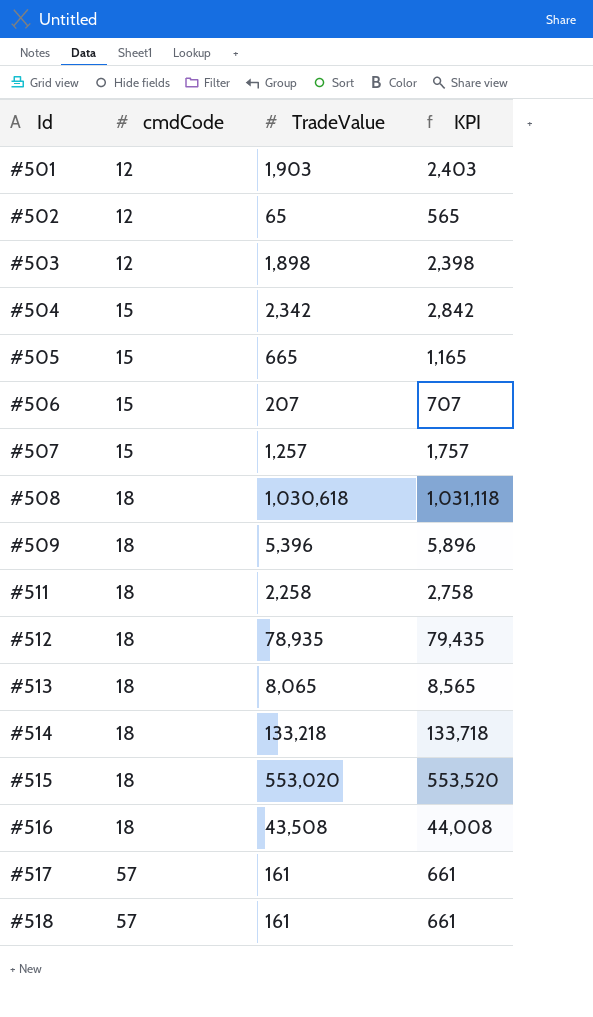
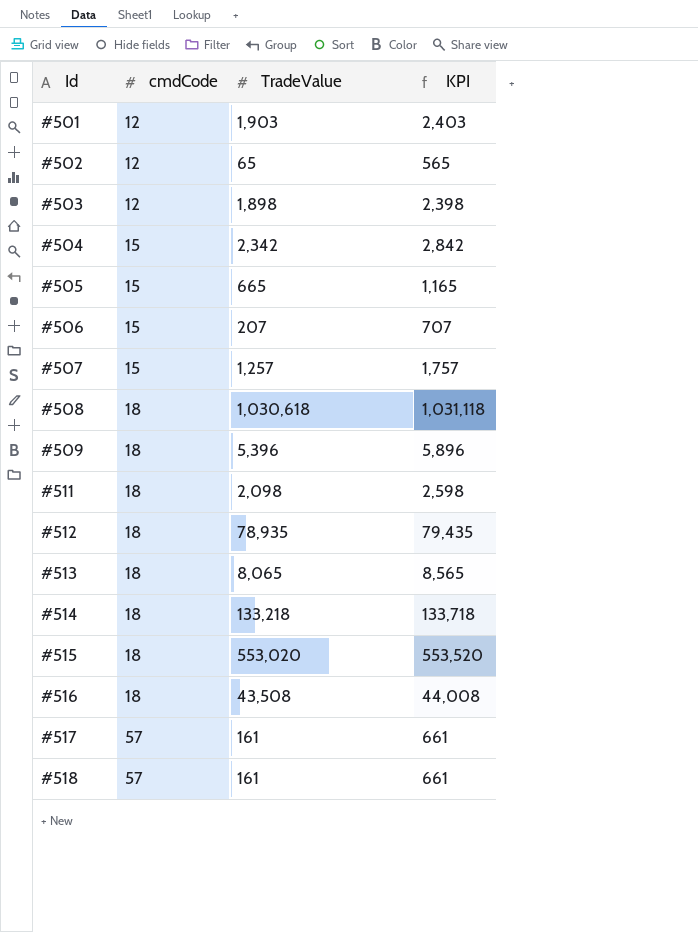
#511 | TradeValue: 2,258 -> 2,098
#511 | KPI: 2,758 -> 2,598

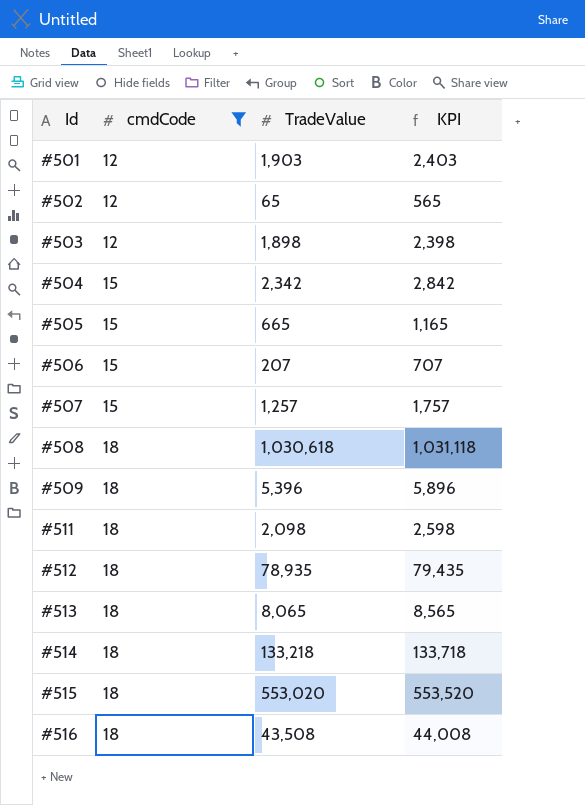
filter: none -> cmdCode != 57

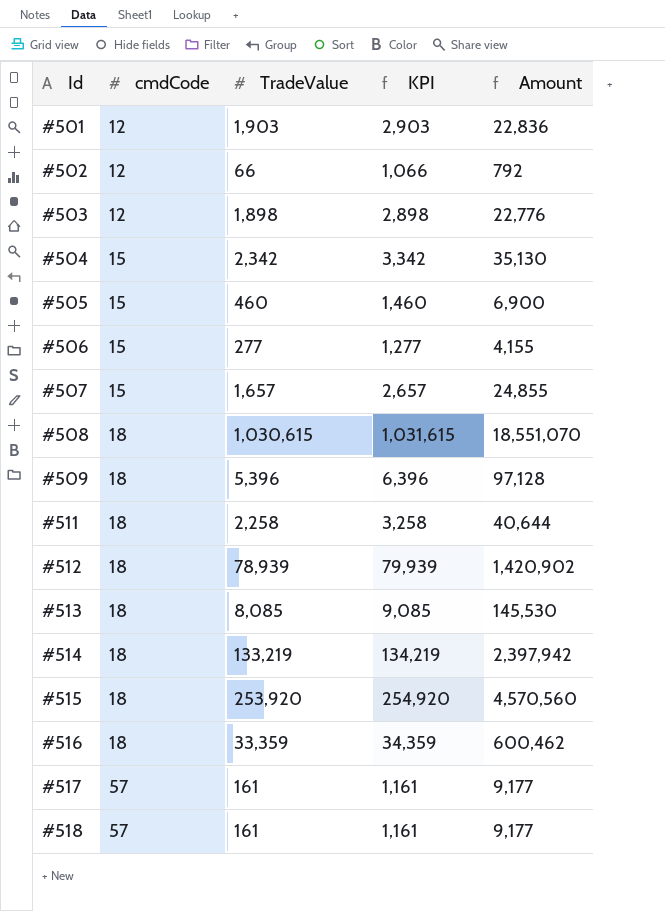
filter: cmdCode != 57 -> none
column KPI | formula: [TradeValue] + 500 -> [TradeValue] + 1000
column Amount | formula: none -> [cmdCode] * [TradeValue]
#502 | TradeValue: 65 -> 66
#505 | TradeValue: 665 -> 460
#506 | TradeValue: 207 -> 277
#507 | TradeValue: 1,257 -> 1,657
#508 | TradeValue: 1,030,618 -> 1,030,615
#511 | TradeValue: 2,098 -> 2,258
#512 | TradeValue: 78,935 -> 78,939
#513 | TradeValue: 8,065 -> 8,085
#514 | TradeValue: 133,218 -> 133,219
#515 | TradeValue: 553,020 -> 253,920
#516 | TradeValue: 43,508 -> 33,359

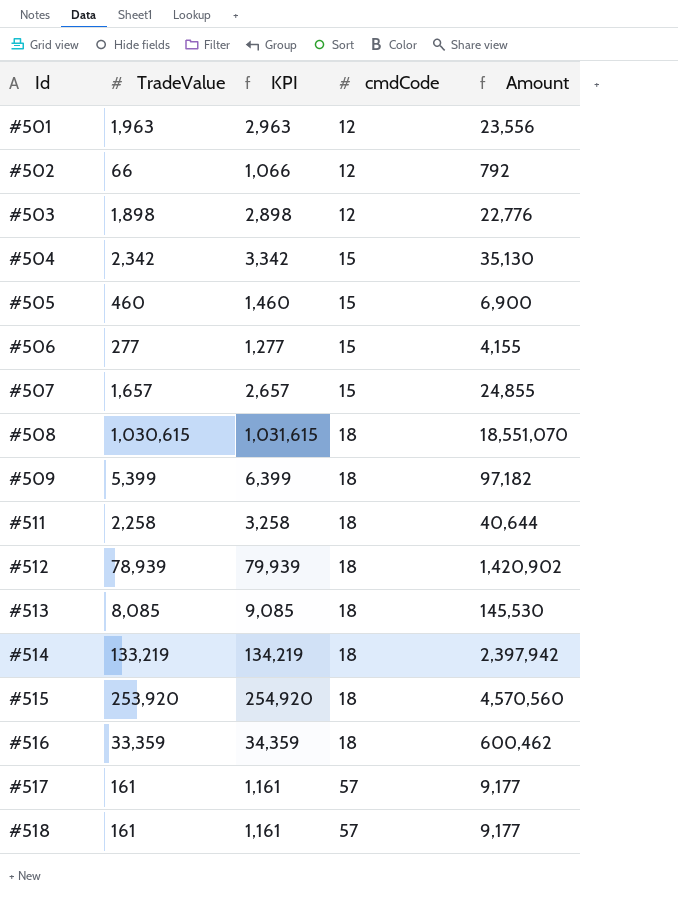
column cmdCode | position: 2 -> 4
#501 | TradeValue: 1,903 -> 1,963
#501 | KPI: 2,903 -> 2,963
#501 | Amount: 22,836 -> 23,556
#509 | TradeValue: 5,396 -> 5,399
#509 | KPI: 6,396 -> 6,399
#509 | Amount: 97,128 -> 97,182

